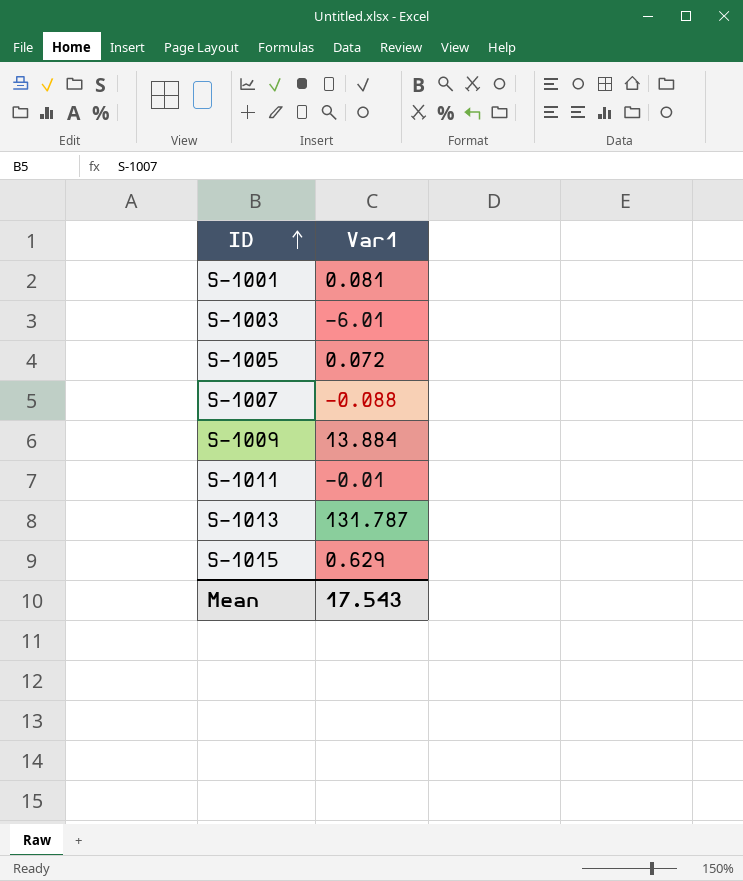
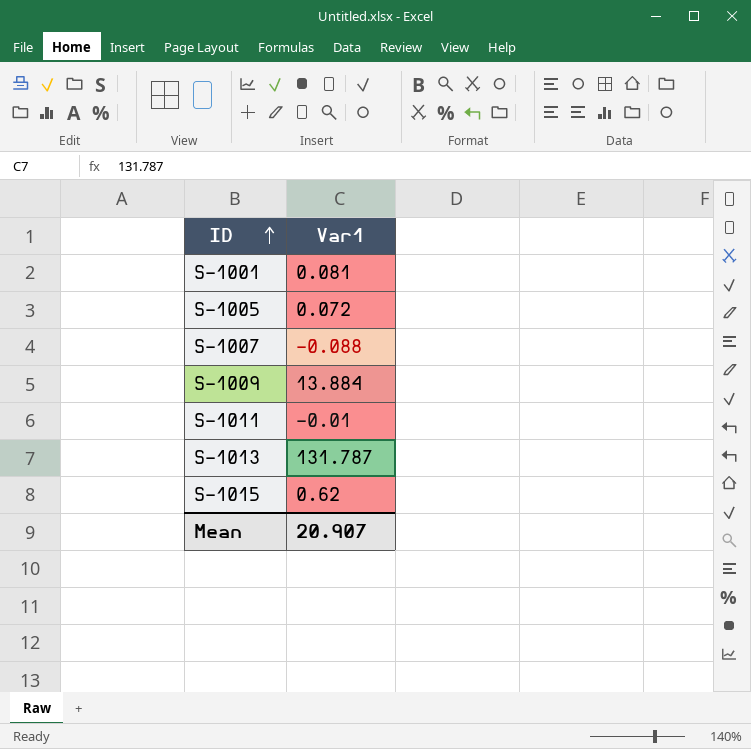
row S-1003: -6.01 -> none
S-1015 | Var1: 0.629 -> 0.62
Mean | Var1: 17.543 -> 20.907

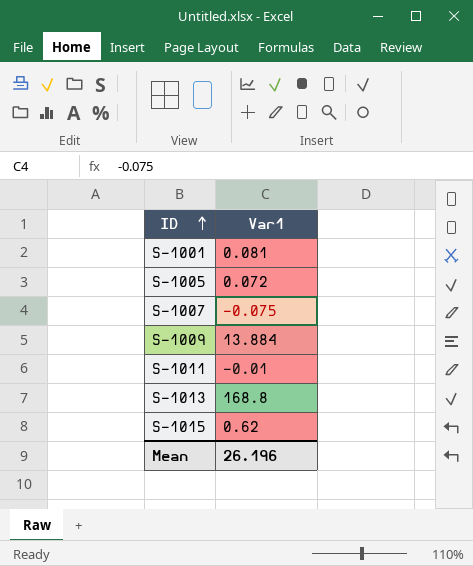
S-1007 | Var1: -0.088 -> -0.075
S-1013 | Var1: 131.787 -> 168.8
Mean | Var1: 20.907 -> 26.196

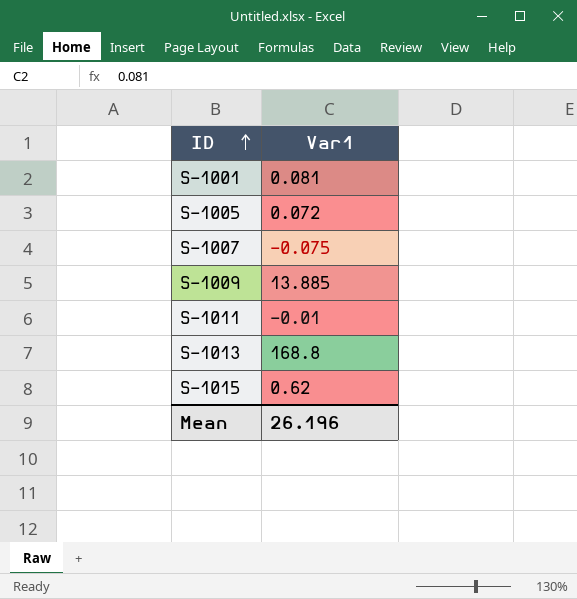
S-1009 | Var1: 13.884 -> 13.885

